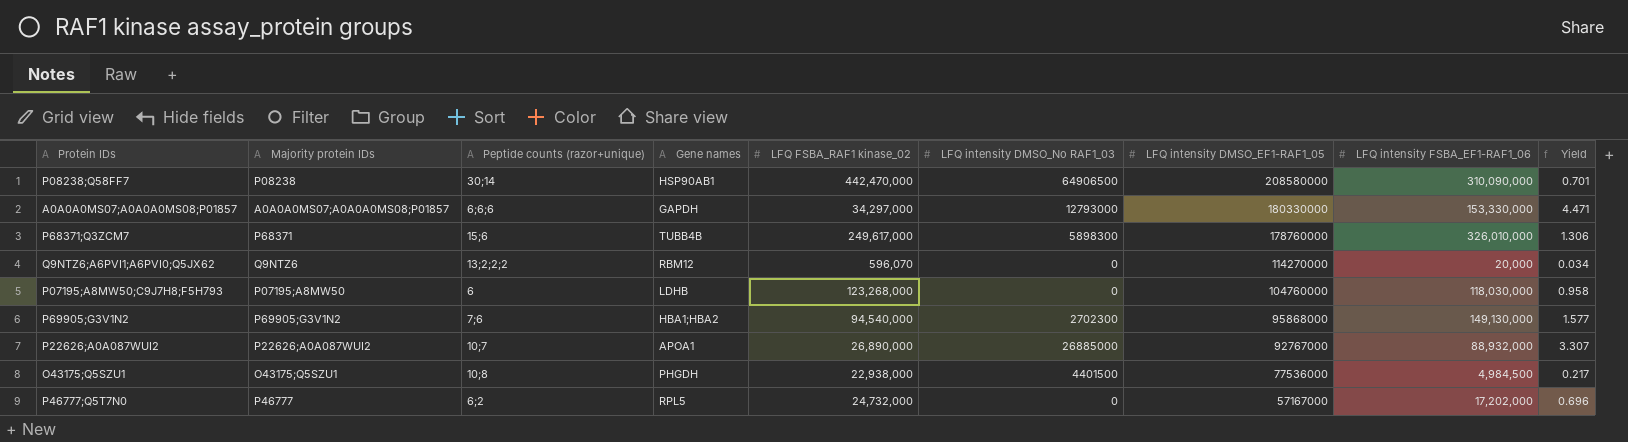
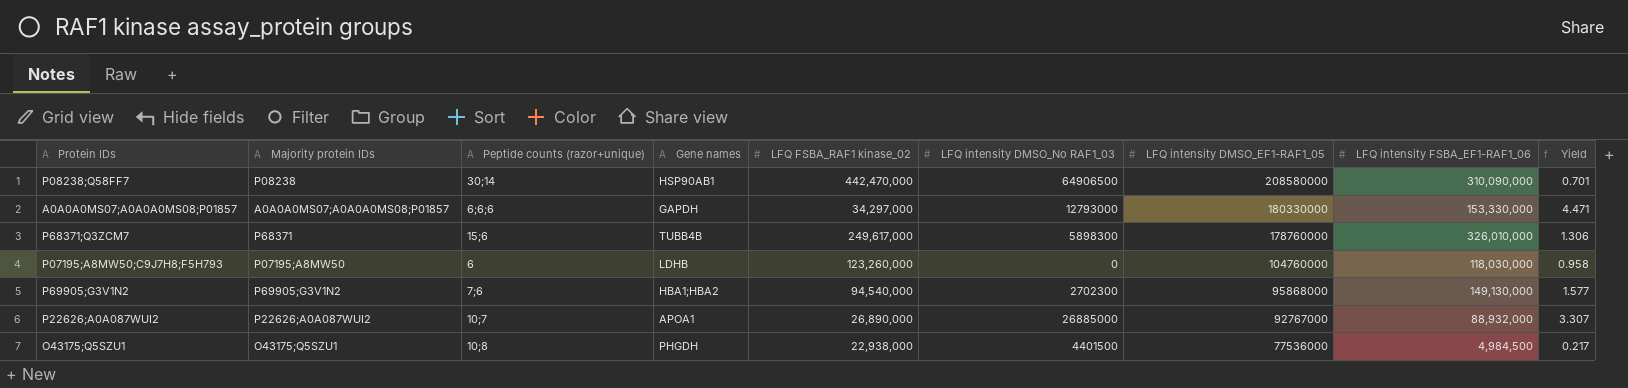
row Q9NTZ6;A6PVI1;A6PVI0;Q5JX62: Q9NTZ6 | 13;2;2;2 | RBM12 | 596,070 | 0 | 114270000 | 20,000 | 0.034 -> none
row P46777;Q5T7N0: P46777 | 6;2 | RPL5 | 24,732,000 | 0 | 57167000 | 17,202,000 | 0.696 -> none
P07195;A8MW50;C9J7H8;F5H793 | LFQ FSBA_RAF1 kinase_02: 123,268,000 -> 123,260,000

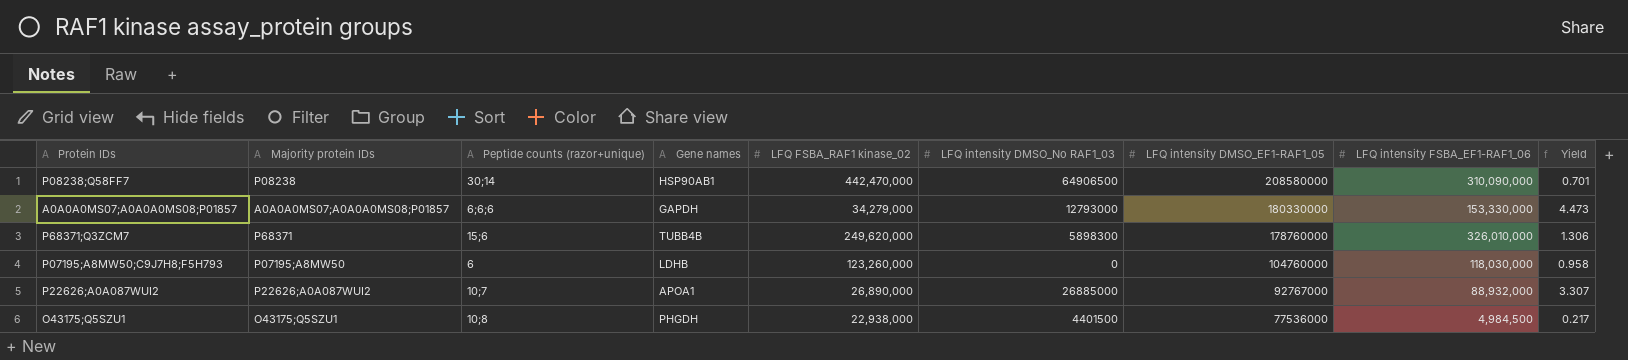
row P69905;G3V1N2: P69905;G3V1N2 | 7;6 | HBA1;HBA2 | 94,540,000 | 2702300 | 95868000 | 149,130,000 | 1.577 -> none
A0A0A0MS07;A0A0A0MS08;P01857 | LFQ FSBA_RAF1 kinase_02: 34,297,000 -> 34,279,000
A0A0A0MS07;A0A0A0MS08;P01857 | Yield: 4.471 -> 4.473
P68371;Q3ZCM7 | LFQ FSBA_RAF1 kinase_02: 249,617,000 -> 249,620,000

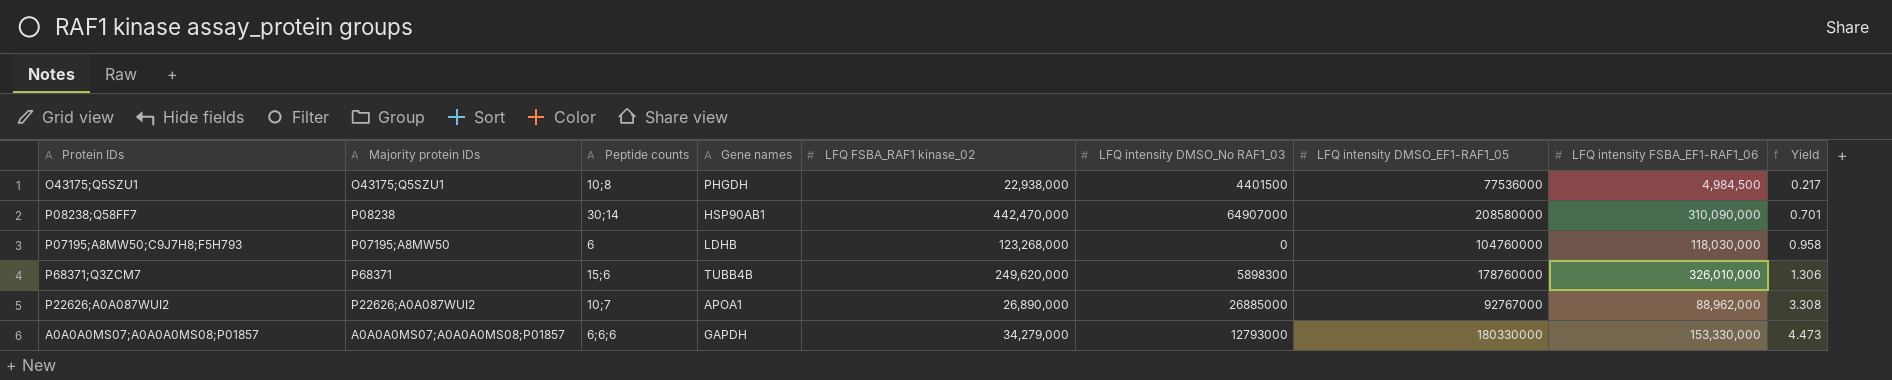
row order: LFQ intensity DMSO_EF1-RAF1_05 descending -> Yield ascending
column name: Peptide counts (razor+unique) -> Peptide counts
P08238;Q58FF7 | LFQ intensity DMSO_No RAF1_03: 64906500 -> 64907000
P07195;A8MW50;C9J7H8;F5H793 | LFQ FSBA_RAF1 kinase_02: 123,260,000 -> 123,268,000
P22626;A0A087WUI2 | LFQ intensity FSBA_EF1-RAF1_06: 88,932,000 -> 88,962,000
P22626;A0A087WUI2 | Yield: 3.307 -> 3.308

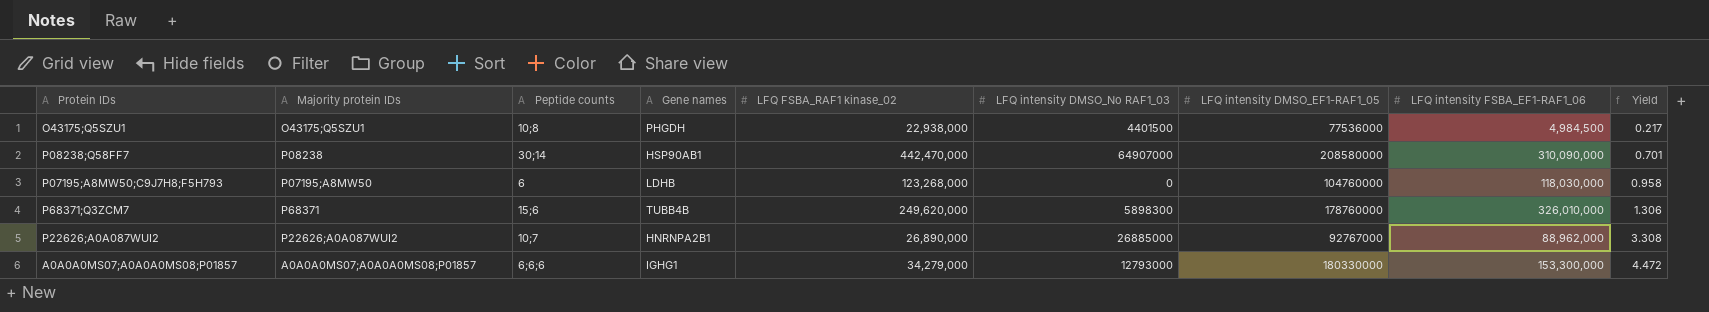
P22626;A0A087WUI2 | Gene names: APOA1 -> HNRNPA2B1
A0A0A0MS07;A0A0A0MS08;P01857 | Gene names: GAPDH -> IGHG1
A0A0A0MS07;A0A0A0MS08;P01857 | LFQ intensity FSBA_EF1-RAF1_06: 153,330,000 -> 153,300,000
A0A0A0MS07;A0A0A0MS08;P01857 | Yield: 4.473 -> 4.472

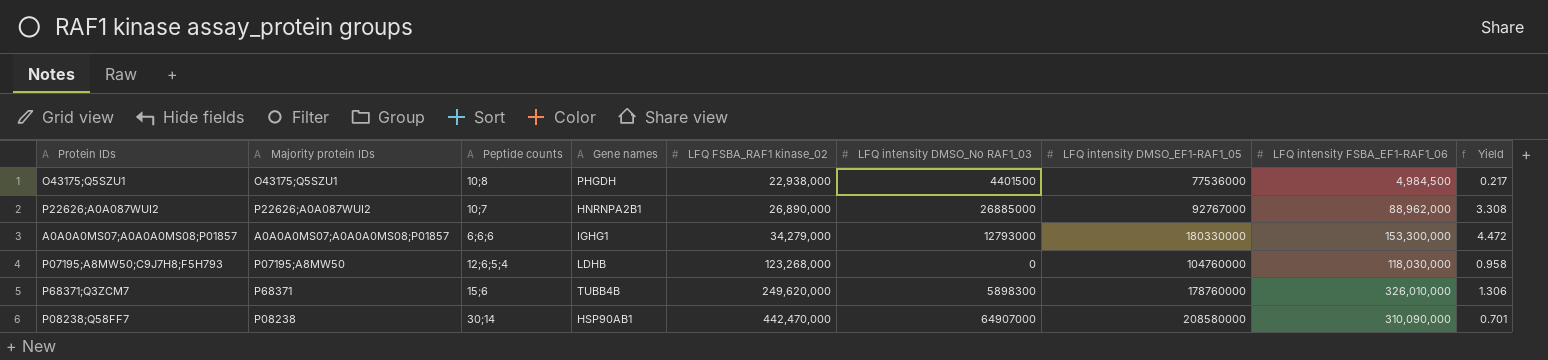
row order: Yield ascending -> LFQ FSBA_RAF1 kinase_02 ascending
P07195;A8MW50;C9J7H8;F5H793 | Peptide counts: 6 -> 12;6;5;4

